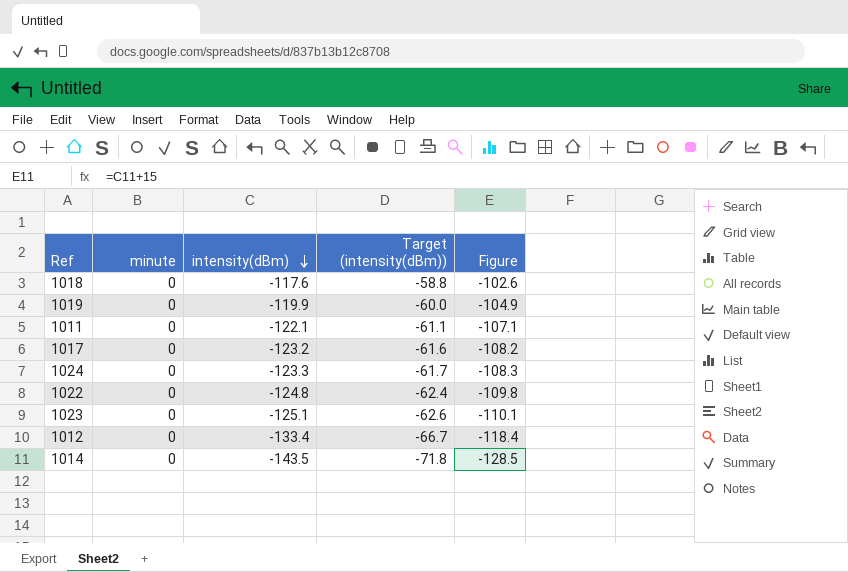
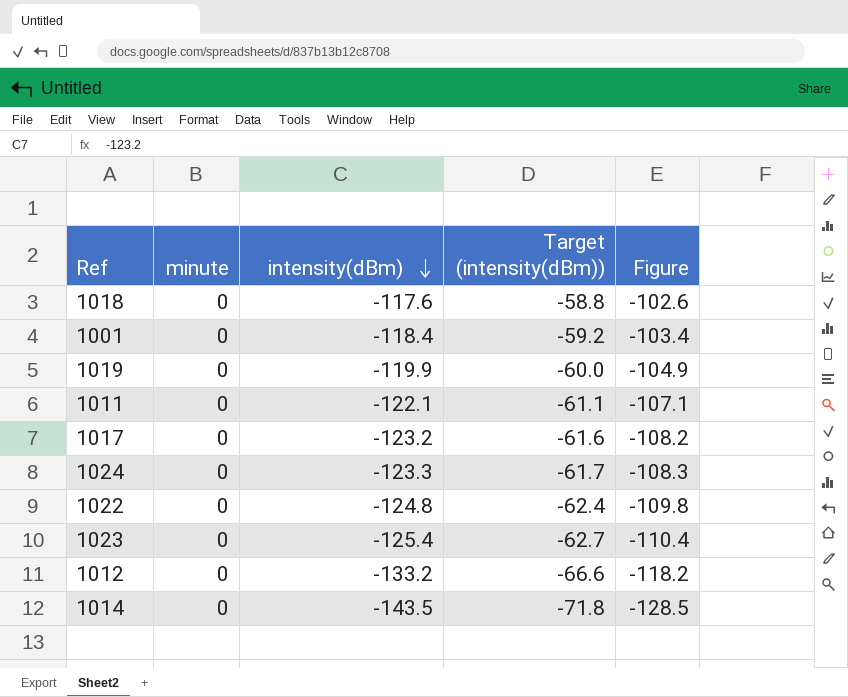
row 1001: none -> 0 | -118.4 | -59.2 | -103.4
1023 | intensity(dBm): -125.1 -> -125.4
1023 | Target (intensity(dBm)): -62.6 -> -62.7
1023 | Figure: -110.1 -> -110.4
1012 | intensity(dBm): -133.4 -> -133.2
1012 | Target (intensity(dBm)): -66.7 -> -66.6
1012 | Figure: -118.4 -> -118.2

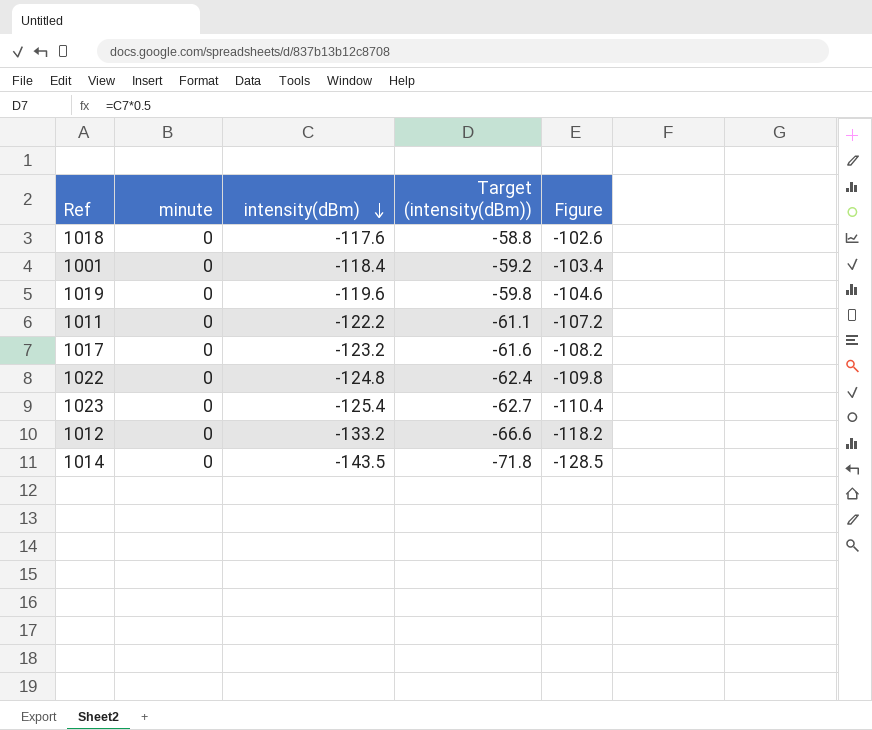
row 1024: 0 | -123.3 | -61.7 | -108.3 -> none
1019 | intensity(dBm): -119.9 -> -119.6
1019 | Target (intensity(dBm)): -60.0 -> -59.8
1019 | Figure: -104.9 -> -104.6
1011 | intensity(dBm): -122.1 -> -122.2
1011 | Figure: -107.1 -> -107.2

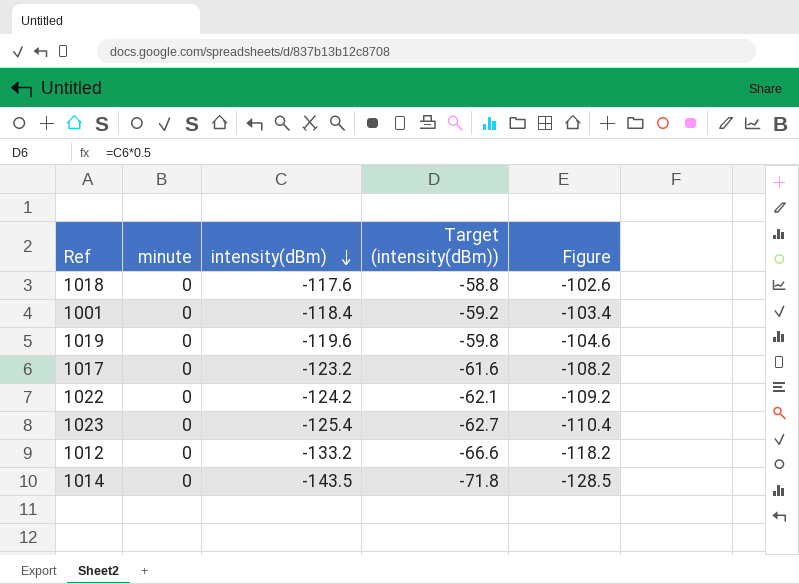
row 1011: 0 | -122.2 | -61.1 | -107.2 -> none
1022 | intensity(dBm): -124.8 -> -124.2
1022 | Target (intensity(dBm)): -62.4 -> -62.1
1022 | Figure: -109.8 -> -109.2

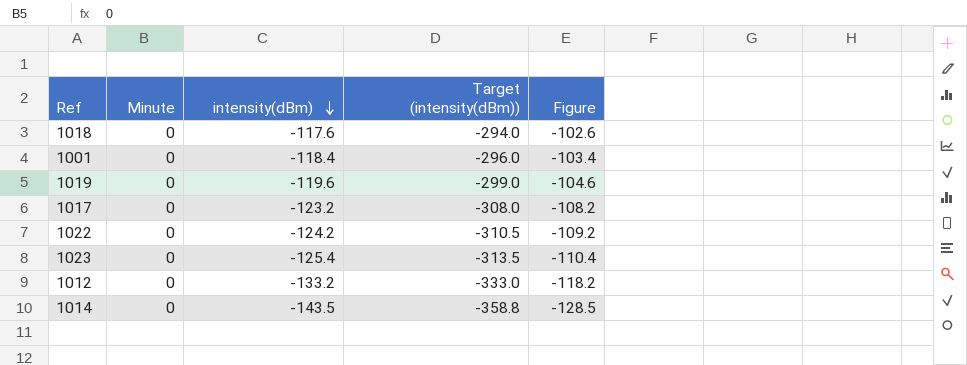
column name: minute -> Minute
column Target (intensity(dBm)) | formula: [intensity(dBm)] * 0.5 -> [intensity(dBm)] * 2.5

